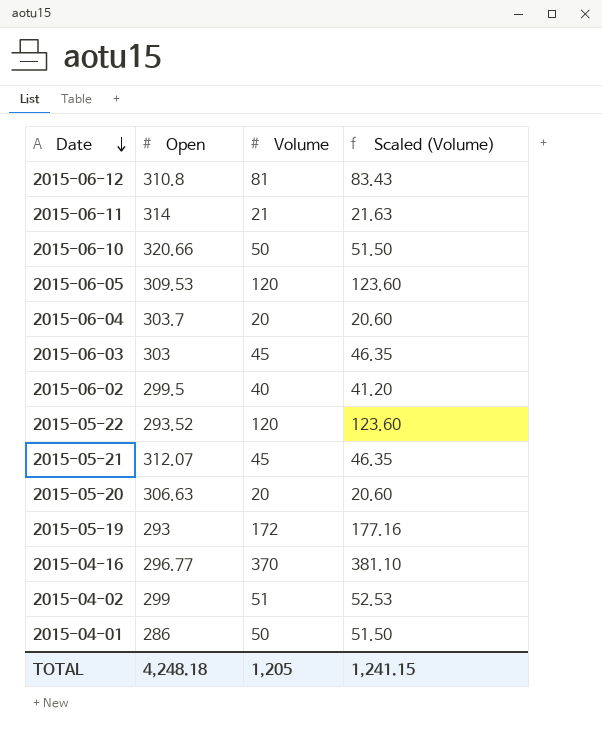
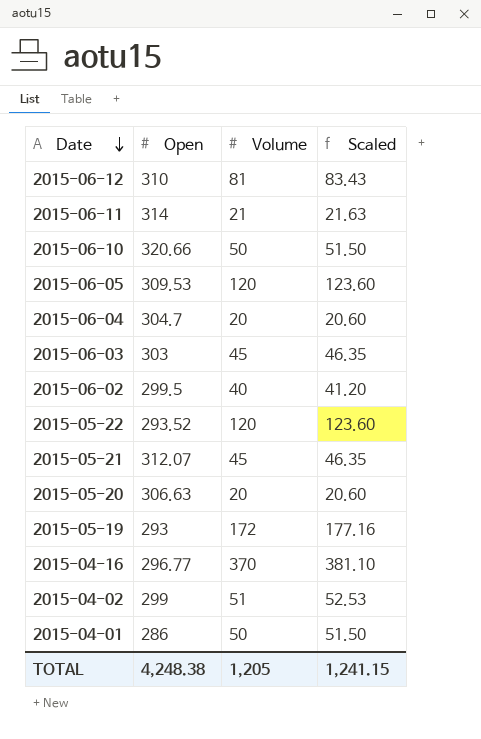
column name: Scaled (Volume) -> Scaled
2015-06-12 | Open: 310.8 -> 310
2015-06-04 | Open: 303.7 -> 304.7
TOTAL | Open: 4,248.18 -> 4,248.38

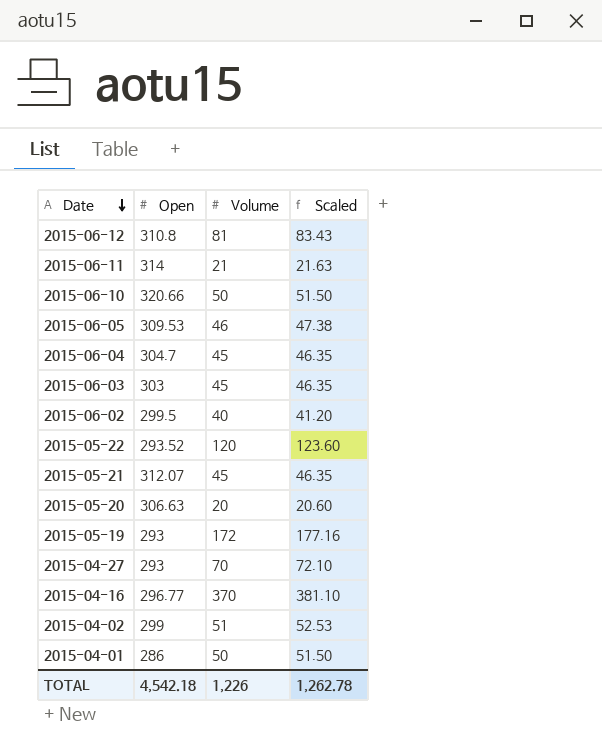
2015-06-12 | Open: 310 -> 310.8
2015-06-05 | Volume: 120 -> 46
2015-06-05 | Scaled: 123.60 -> 47.38
2015-06-04 | Volume: 20 -> 45
2015-06-04 | Scaled: 20.60 -> 46.35
row 2015-04-27: none -> 293 | 70 | 72.10
TOTAL | Open: 4,248.38 -> 4,542.18
TOTAL | Volume: 1,205 -> 1,226
TOTAL | Scaled: 1,241.15 -> 1,262.78

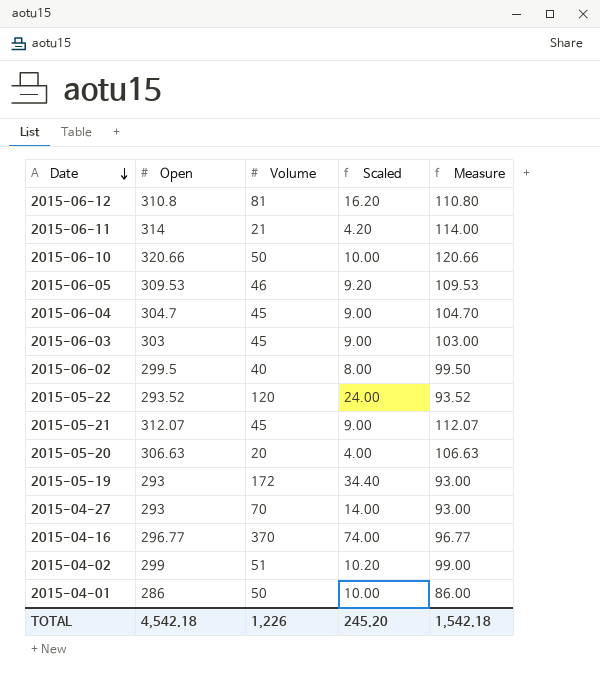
column Scaled | formula: [Volume] * 1.03 -> [Volume] * 0.2
column Measure | formula: none -> [Open] - 200
TOTAL | Scaled: 1,262.78 -> 245.20

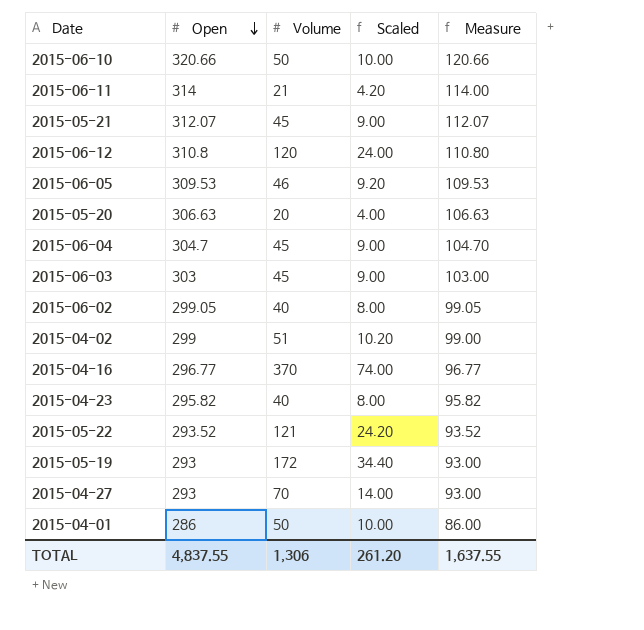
row order: Date descending -> Open descending
2015-06-12 | Volume: 81 -> 120
2015-06-12 | Scaled: 16.20 -> 24.00
2015-06-02 | Open: 299.5 -> 299.05
2015-06-02 | Measure: 99.50 -> 99.05
row 2015-04-23: none -> 295.82 | 40 | 8.00 | 95.82
2015-05-22 | Volume: 120 -> 121
2015-05-22 | Scaled: 24.00 -> 24.20
TOTAL | Open: 4,542.18 -> 4,837.55
TOTAL | Volume: 1,226 -> 1,306
TOTAL | Scaled: 245.20 -> 261.20
TOTAL | Measure: 1,542.18 -> 1,637.55

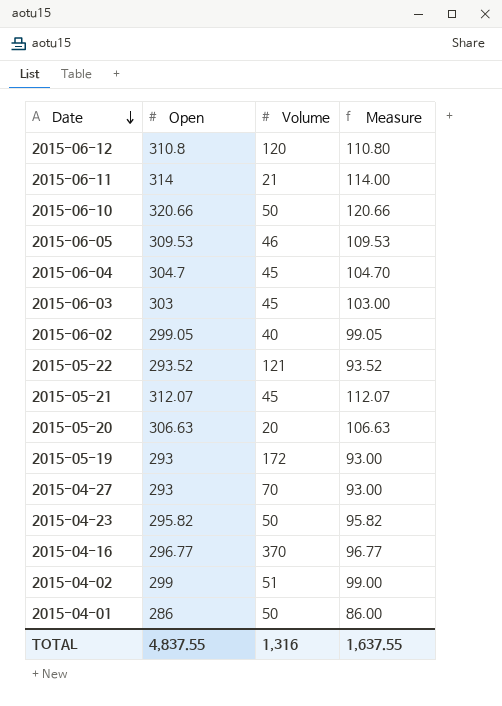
row order: Open descending -> Date descending
column Scaled | formula: [Volume] * 0.2 -> none
2015-04-23 | Volume: 40 -> 50
TOTAL | Volume: 1,306 -> 1,316

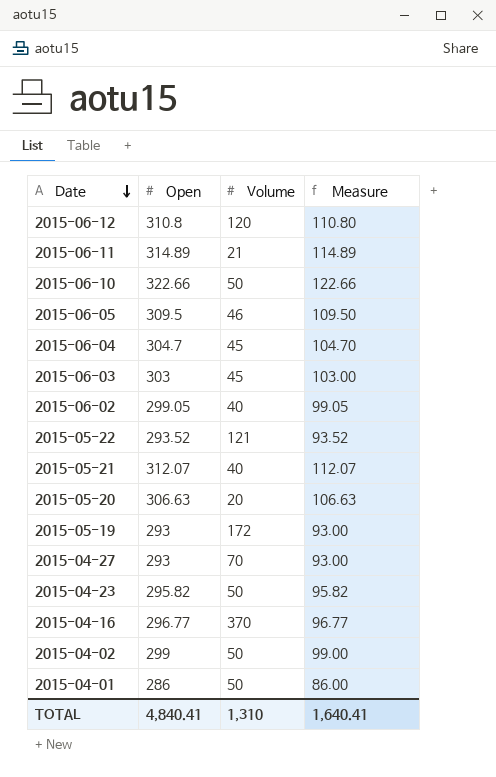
2015-06-11 | Open: 314 -> 314.89
2015-06-11 | Measure: 114.00 -> 114.89
2015-06-10 | Open: 320.66 -> 322.66
2015-06-10 | Measure: 120.66 -> 122.66
2015-06-05 | Open: 309.53 -> 309.5
2015-06-05 | Measure: 109.53 -> 109.50
2015-05-21 | Volume: 45 -> 40
2015-04-02 | Volume: 51 -> 50
TOTAL | Open: 4,837.55 -> 4,840.41
TOTAL | Volume: 1,316 -> 1,310
TOTAL | Measure: 1,637.55 -> 1,640.41

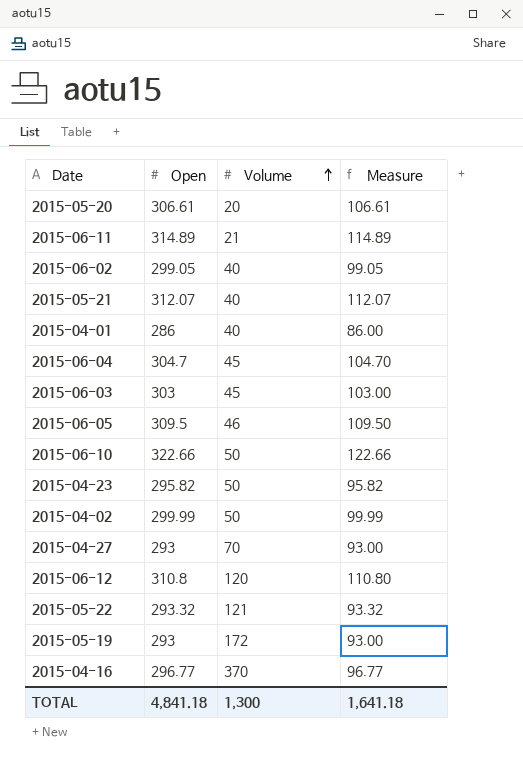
row order: Date descending -> Volume ascending
2015-05-20 | Open: 306.63 -> 306.61
2015-05-20 | Measure: 106.63 -> 106.61
2015-04-01 | Volume: 50 -> 40
2015-04-02 | Open: 299 -> 299.99
2015-04-02 | Measure: 99.00 -> 99.99
2015-05-22 | Open: 293.52 -> 293.32
2015-05-22 | Measure: 93.52 -> 93.32
TOTAL | Open: 4,840.41 -> 4,841.18
TOTAL | Volume: 1,310 -> 1,300
TOTAL | Measure: 1,640.41 -> 1,641.18

